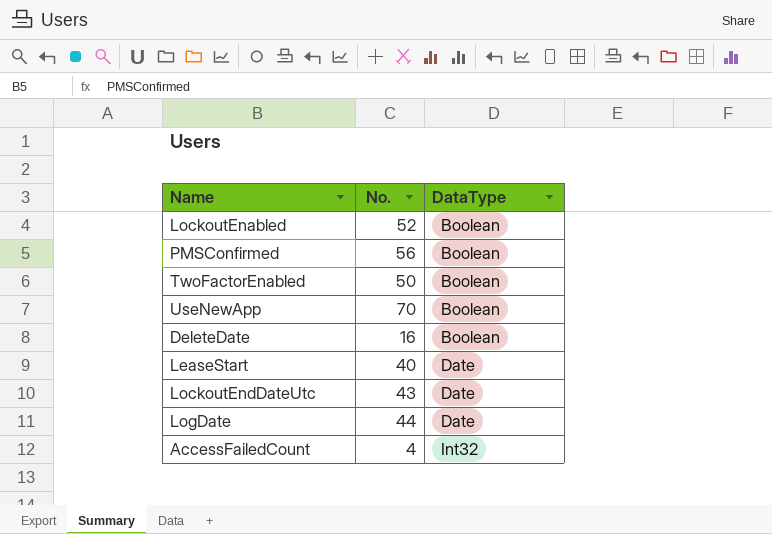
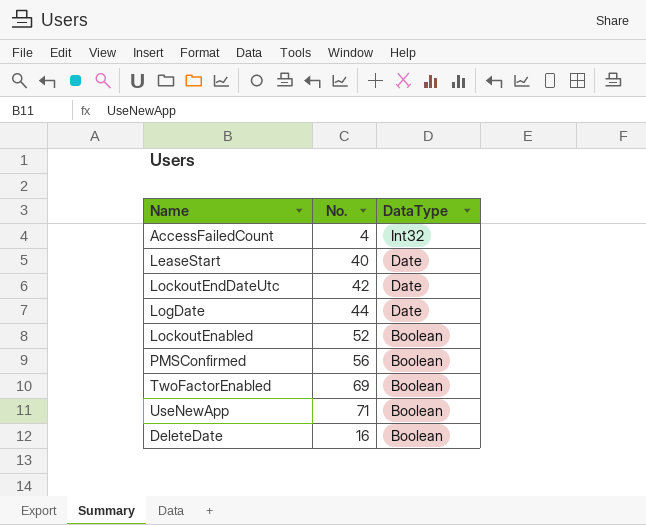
row order: DataType ascending -> DataType descending
LockoutEndDateUtc | No.: 43 -> 42
TwoFactorEnabled | No.: 50 -> 69
UseNewApp | No.: 70 -> 71

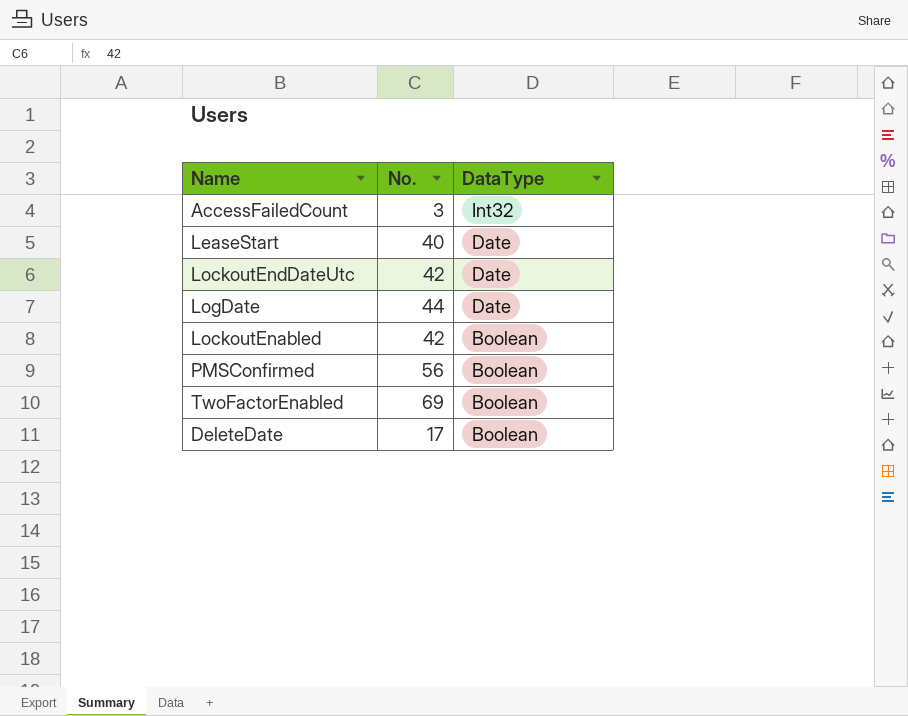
row UseNewApp: 71 | Boolean -> none
AccessFailedCount | No.: 4 -> 3
LockoutEnabled | No.: 52 -> 42
DeleteDate | No.: 16 -> 17

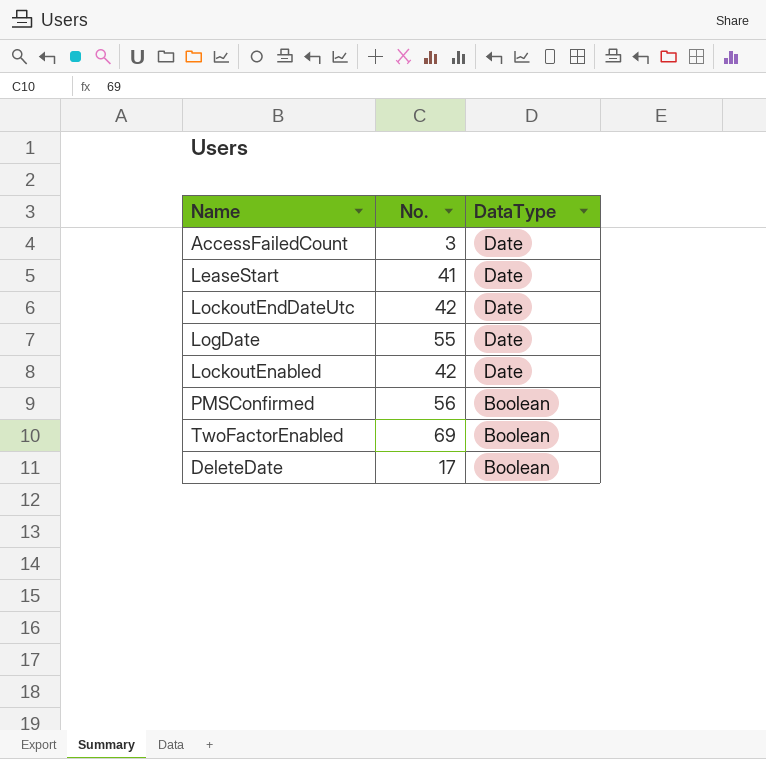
AccessFailedCount | DataType: Int32 -> Date
LeaseStart | No.: 40 -> 41
LogDate | No.: 44 -> 55
LockoutEnabled | DataType: Boolean -> Date

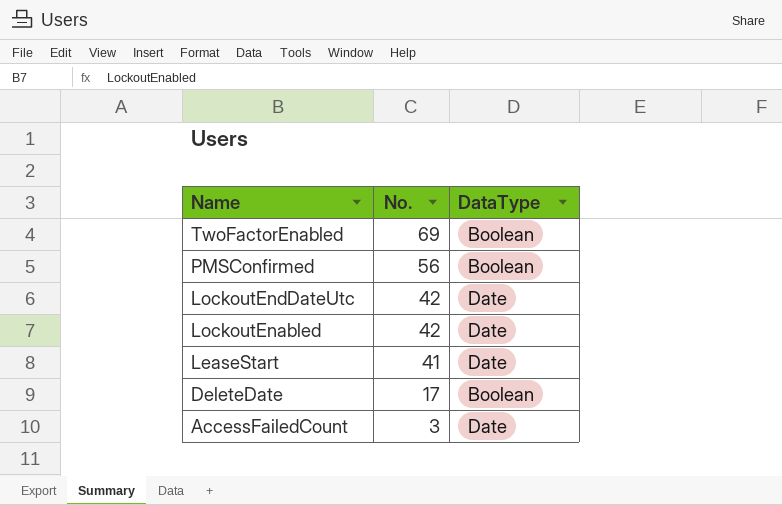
row order: DataType descending -> Name descending
row LogDate: 55 | Date -> none

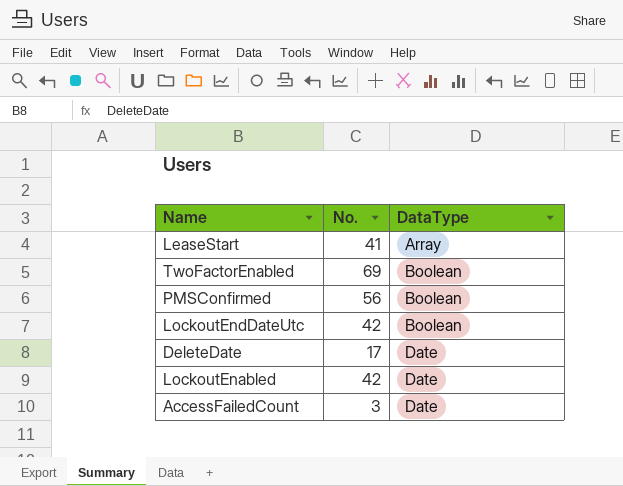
row order: Name descending -> DataType ascending
LeaseStart | DataType: Date -> Array
LockoutEndDateUtc | DataType: Date -> Boolean
DeleteDate | DataType: Boolean -> Date

